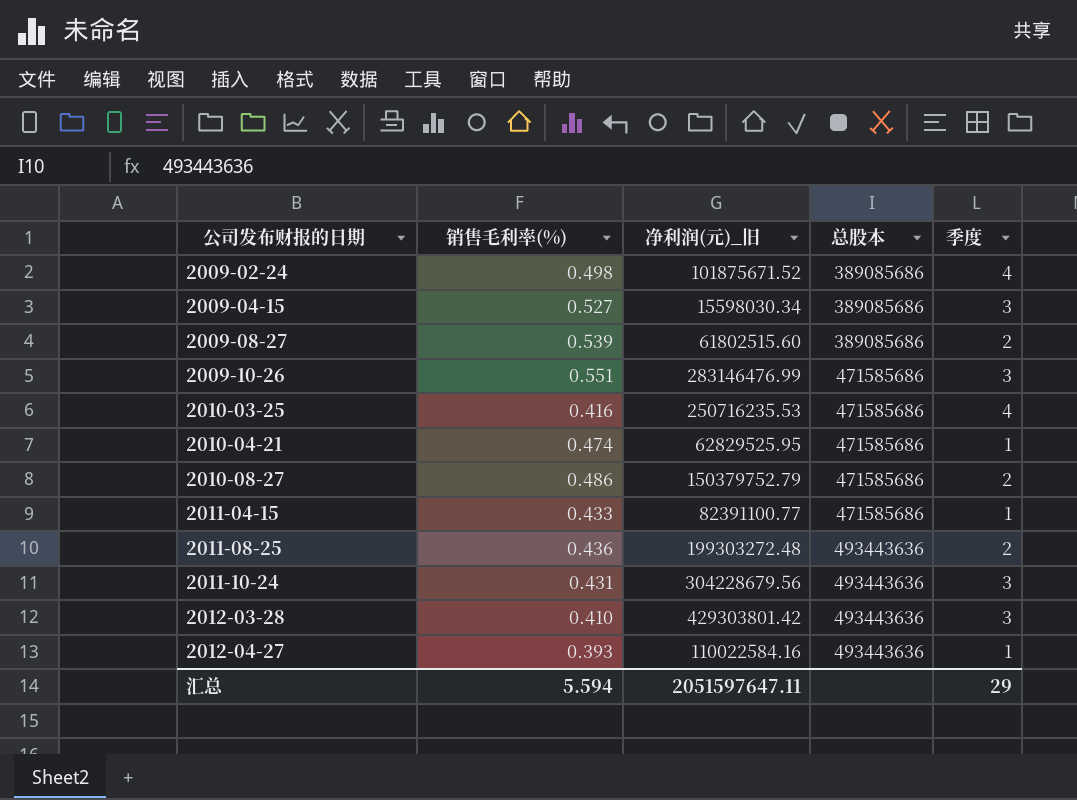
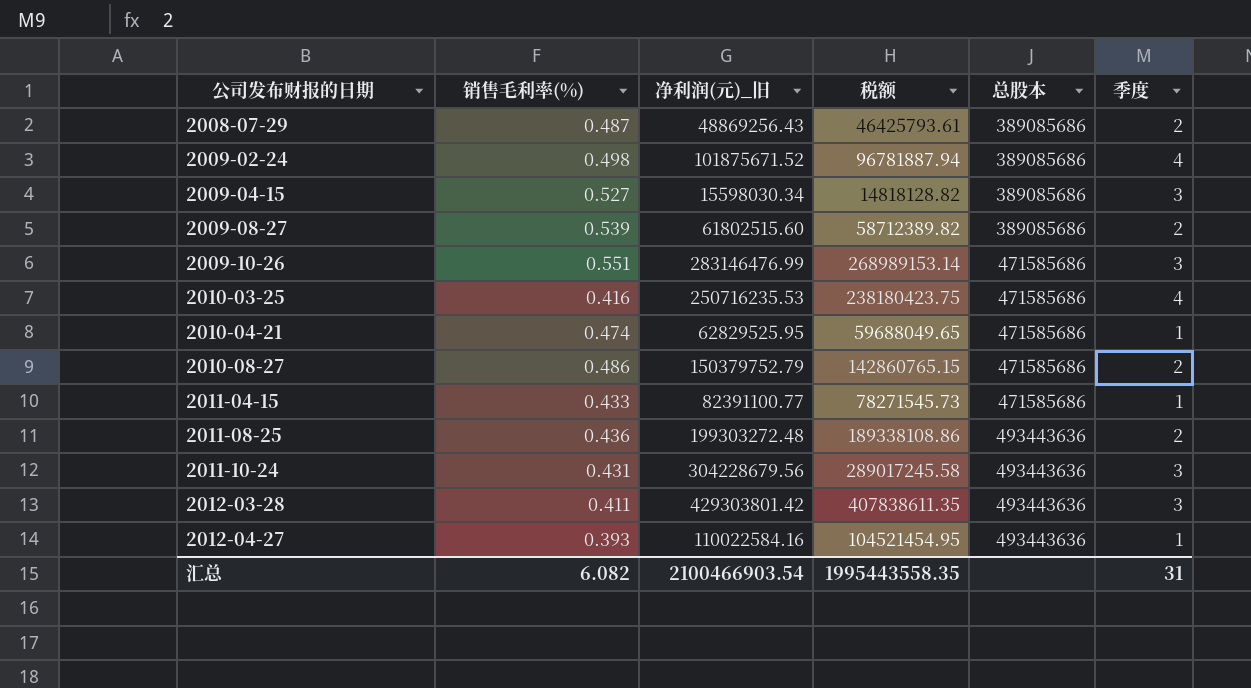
column 税额 | formula: none -> [净利润(元)_旧] * 0.95
row 2008-07-29: none -> 0.487 | 48869256.43 | 46425793.61 | 389085686 | 2
2012-03-28 | 销售毛利率(%): 0.410 -> 0.411
汇总 | 销售毛利率(%): 5.594 -> 6.082
汇总 | 净利润(元)_旧: 2051597647.11 -> 2100466903.54
汇总 | 季度: 29 -> 31

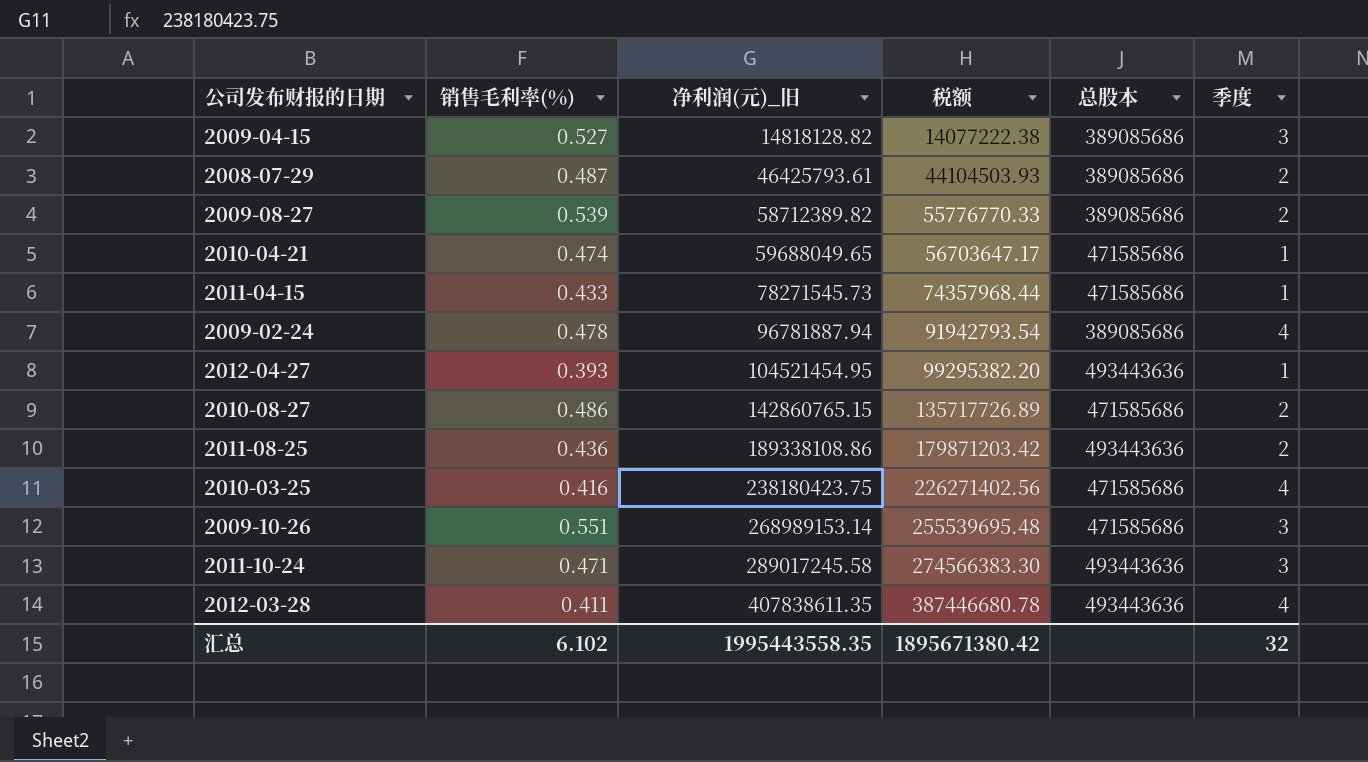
row order: 公司发布财报的日期 ascending -> 净利润(元)_旧 ascending
2009-04-15 | 净利润(元)_旧: 15598030.34 -> 14818128.82
2009-04-15 | 税额: 14818128.82 -> 14077222.38
2008-07-29 | 净利润(元)_旧: 48869256.43 -> 46425793.61
2008-07-29 | 税额: 46425793.61 -> 44104503.93
2009-08-27 | 净利润(元)_旧: 61802515.60 -> 58712389.82
2009-08-27 | 税额: 58712389.82 -> 55776770.33
2010-04-21 | 净利润(元)_旧: 62829525.95 -> 59688049.65
2010-04-21 | 税额: 59688049.65 -> 56703647.17
2011-04-15 | 净利润(元)_旧: 82391100.77 -> 78271545.73
2011-04-15 | 税额: 78271545.73 -> 74357968.44
2009-02-24 | 销售毛利率(%): 0.498 -> 0.478
2009-02-24 | 净利润(元)_旧: 101875671.52 -> 96781887.94
2009-02-24 | 税额: 96781887.94 -> 91942793.54
2012-04-27 | 净利润(元)_旧: 110022584.16 -> 104521454.95
2012-04-27 | 税额: 104521454.95 -> 99295382.20
2010-08-27 | 净利润(元)_旧: 150379752.79 -> 142860765.15
2010-08-27 | 税额: 142860765.15 -> 135717726.89
2011-08-25 | 净利润(元)_旧: 199303272.48 -> 189338108.86
2011-08-25 | 税额: 189338108.86 -> 179871203.42
2010-03-25 | 净利润(元)_旧: 250716235.53 -> 238180423.75
2010-03-25 | 税额: 238180423.75 -> 226271402.56
2009-10-26 | 净利润(元)_旧: 283146476.99 -> 268989153.14
2009-10-26 | 税额: 268989153.14 -> 255539695.48
2011-10-24 | 销售毛利率(%): 0.431 -> 0.471
2011-10-24 | 净利润(元)_旧: 304228679.56 -> 289017245.58
2011-10-24 | 税额: 289017245.58 -> 274566383.30
2012-03-28 | 净利润(元)_旧: 429303801.42 -> 407838611.35
2012-03-28 | 税额: 407838611.35 -> 387446680.78
2012-03-28 | 季度: 3 -> 4
汇总 | 销售毛利率(%): 6.082 -> 6.102
汇总 | 净利润(元)_旧: 2100466903.54 -> 1995443558.35
汇总 | 税额: 1995443558.35 -> 1895671380.42
汇总 | 季度: 31 -> 32

